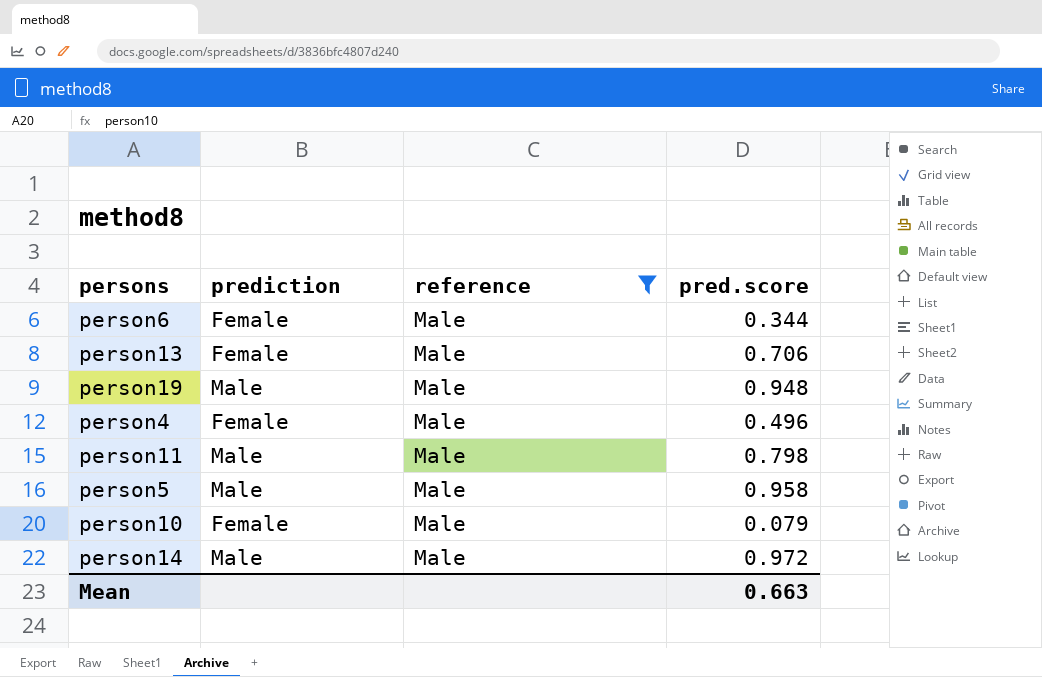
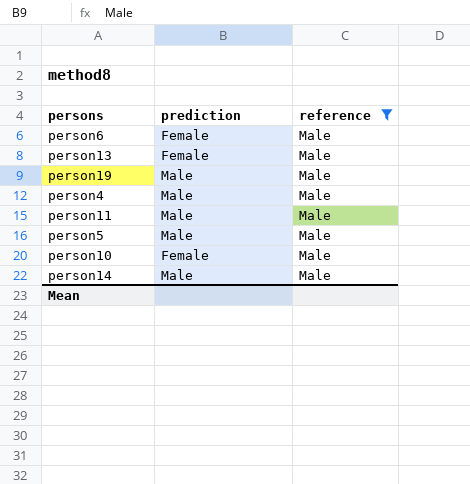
column pred.score | position: 4 -> none
person4 | prediction: Female -> Male

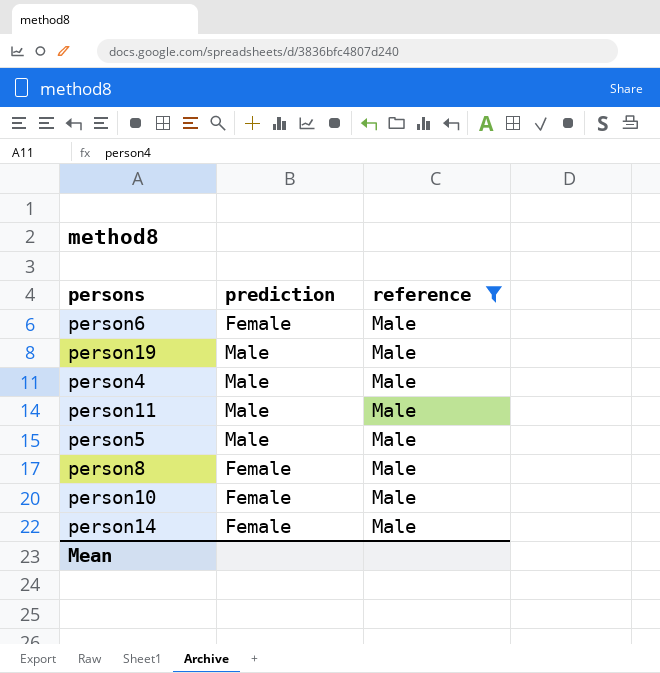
row person13: Female | Male -> none
row person8: none -> Female | Male
person14 | prediction: Male -> Female

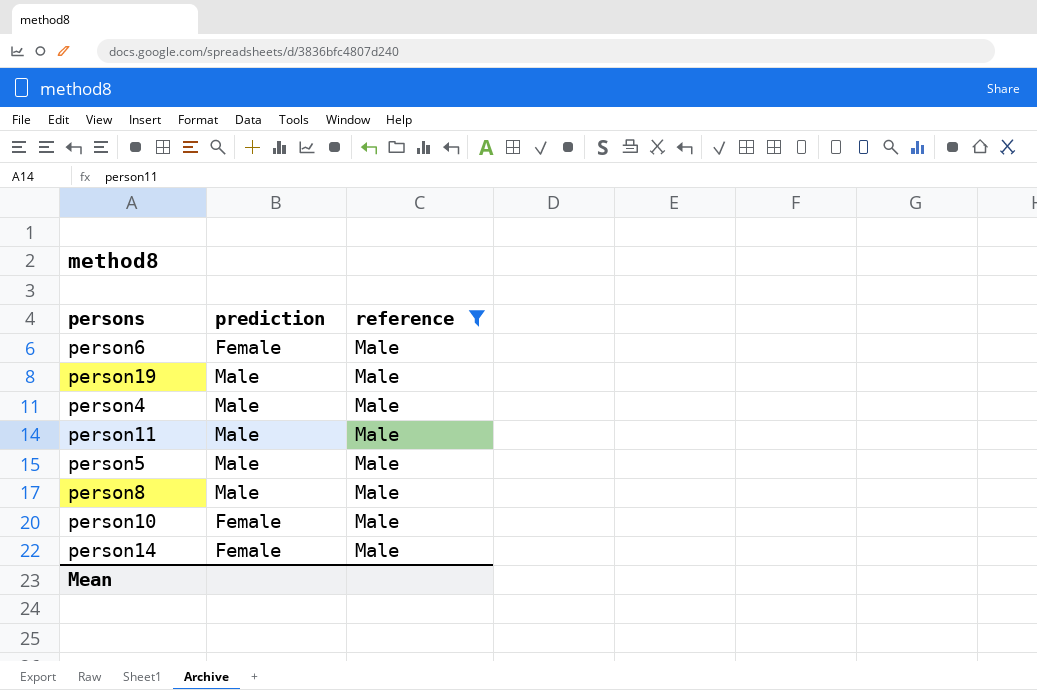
person8 | prediction: Female -> Male

